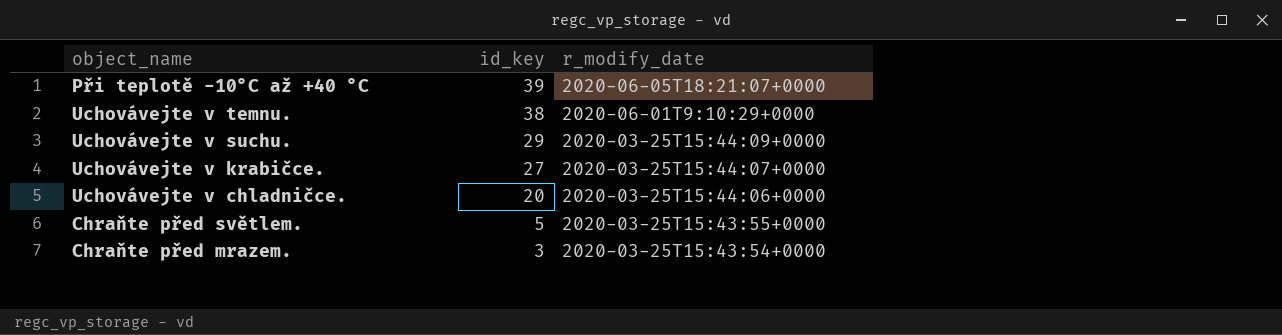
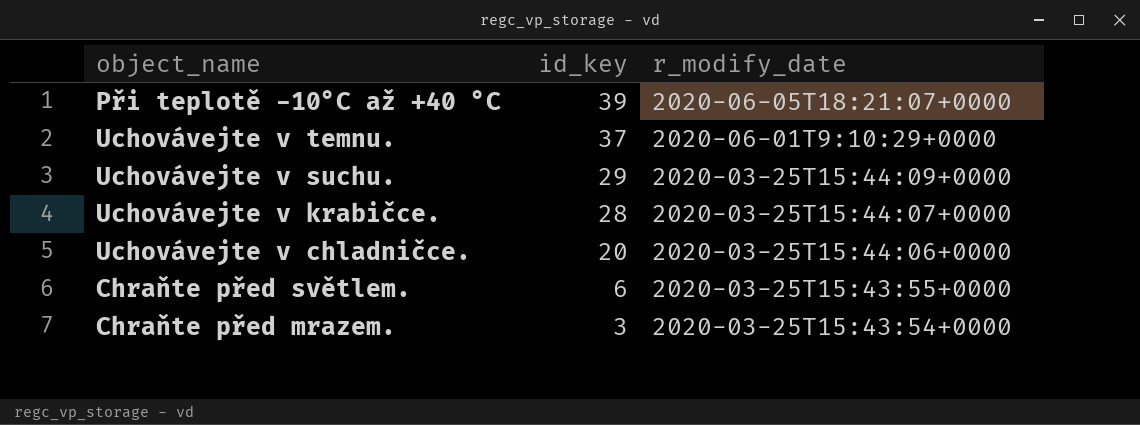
Uchovávejte v temnu. | id_key: 38 -> 37
Uchovávejte v krabičce. | id_key: 27 -> 28
Chraňte před světlem. | id_key: 5 -> 6

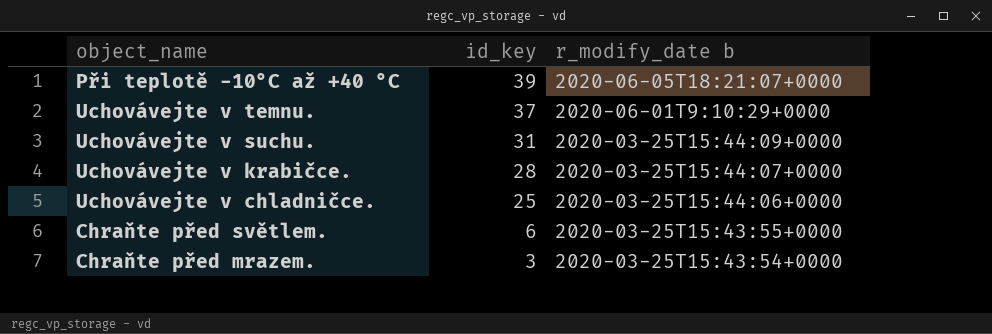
column name: r_modify_date -> r_modify_date b
Uchovávejte v suchu. | id_key: 29 -> 31
Uchovávejte v chladničce. | id_key: 20 -> 25

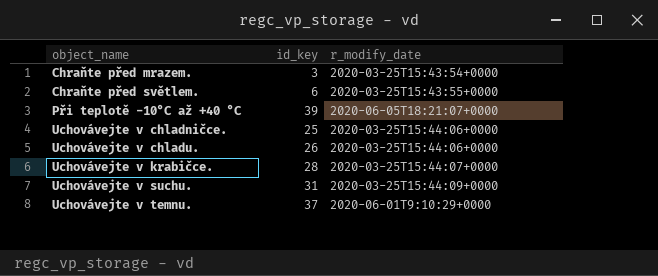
row order: id_key descending -> object_name ascending
column name: r_modify_date b -> r_modify_date
row Uchovávejte v chladu.: none -> 26 | 2020-03-25T15:44:06+0000

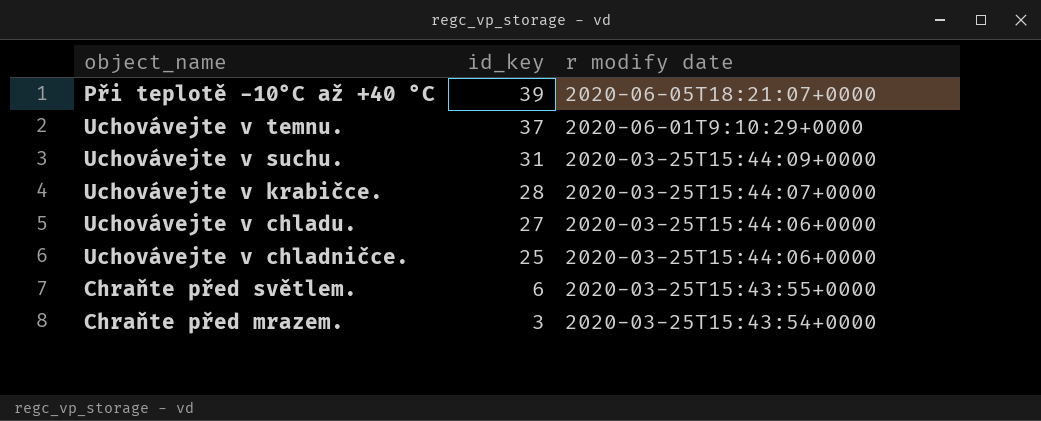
row order: object_name ascending -> id_key descending
column name: r_modify_date -> r modify date
Uchovávejte v chladu. | id_key: 26 -> 27

